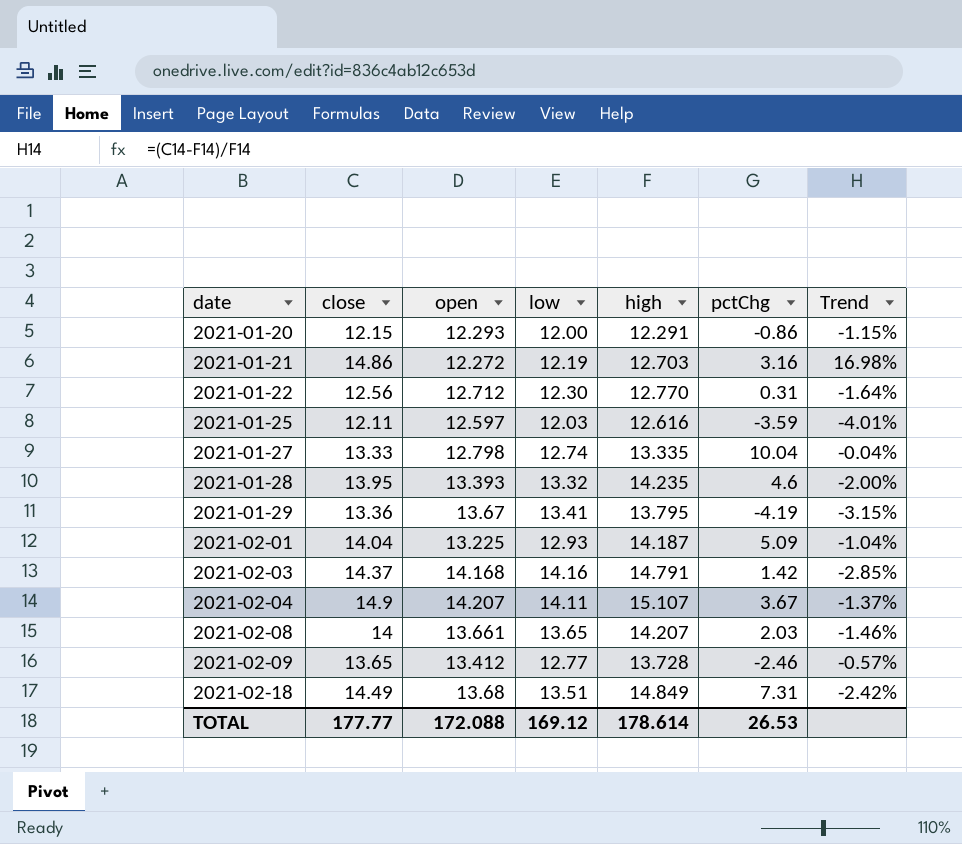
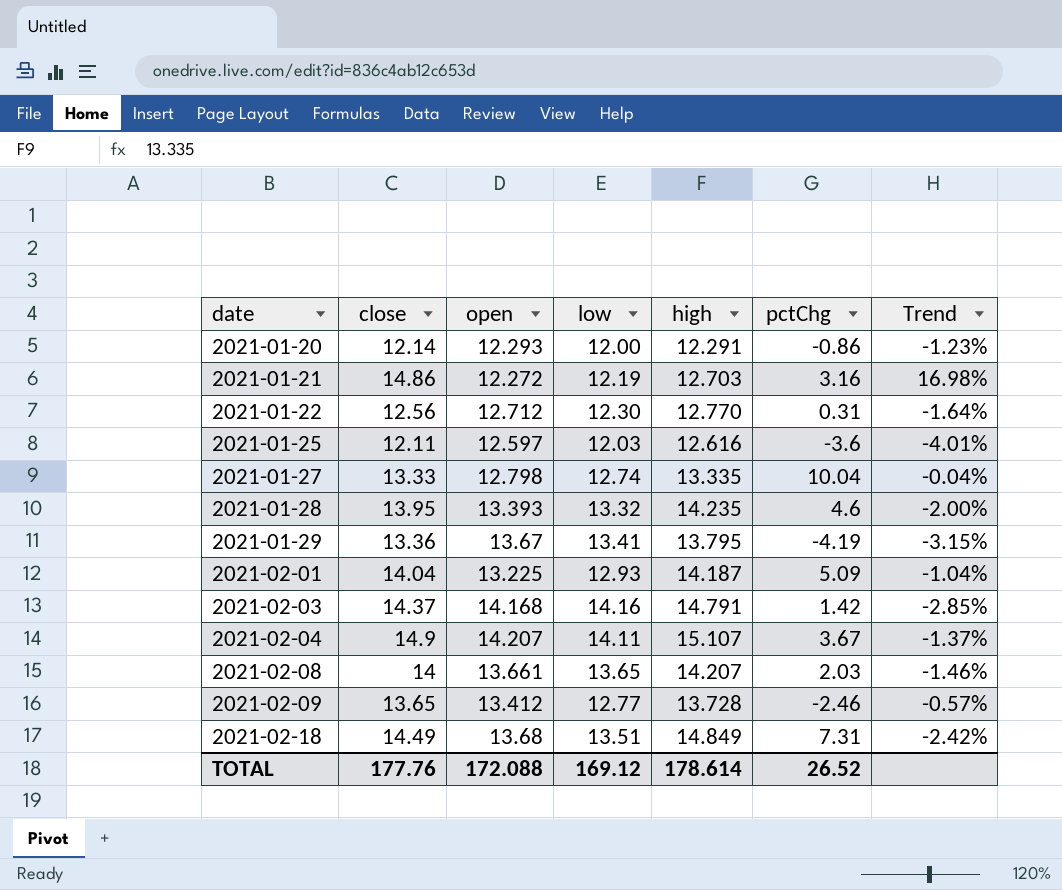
2021-01-20 | close: 12.15 -> 12.14
2021-01-20 | Trend: -1.15% -> -1.23%
2021-01-25 | pctChg: -3.59 -> -3.6
TOTAL | close: 177.77 -> 177.76
TOTAL | pctChg: 26.53 -> 26.52

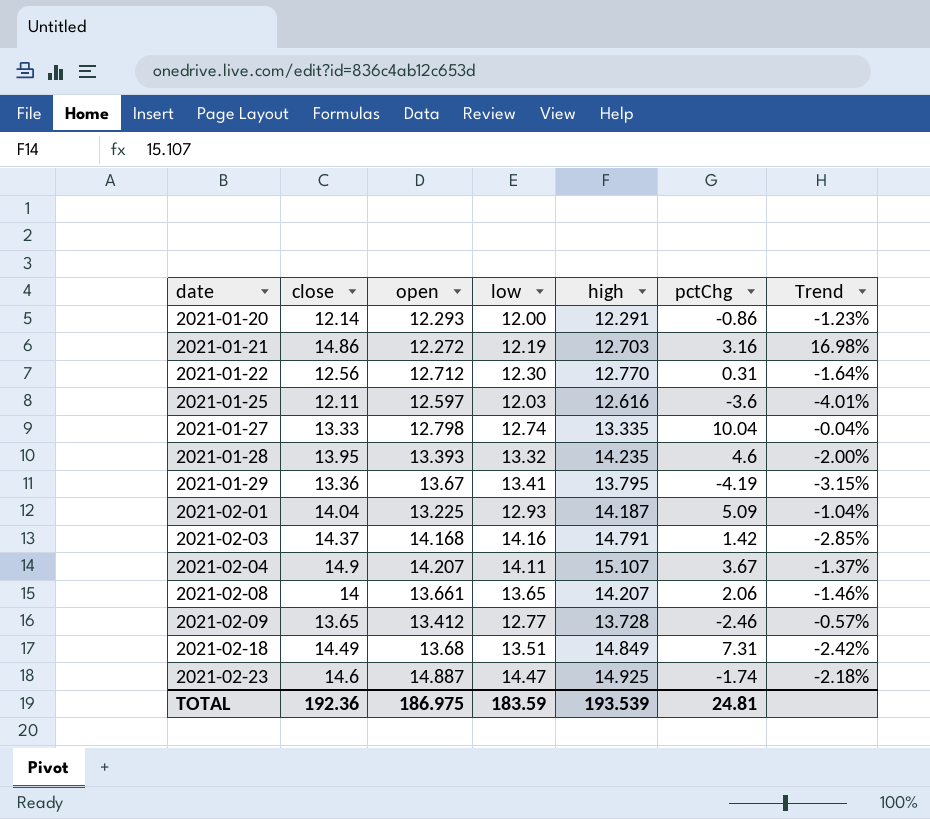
2021-02-08 | pctChg: 2.03 -> 2.06
row 2021-02-23: none -> 14.6 | 14.887 | 14.47 | 14.925 | -1.74 | -2.18%
TOTAL | close: 177.76 -> 192.36
TOTAL | open: 172.088 -> 186.975
TOTAL | low: 169.12 -> 183.59
TOTAL | high: 178.614 -> 193.539
TOTAL | pctChg: 26.52 -> 24.81

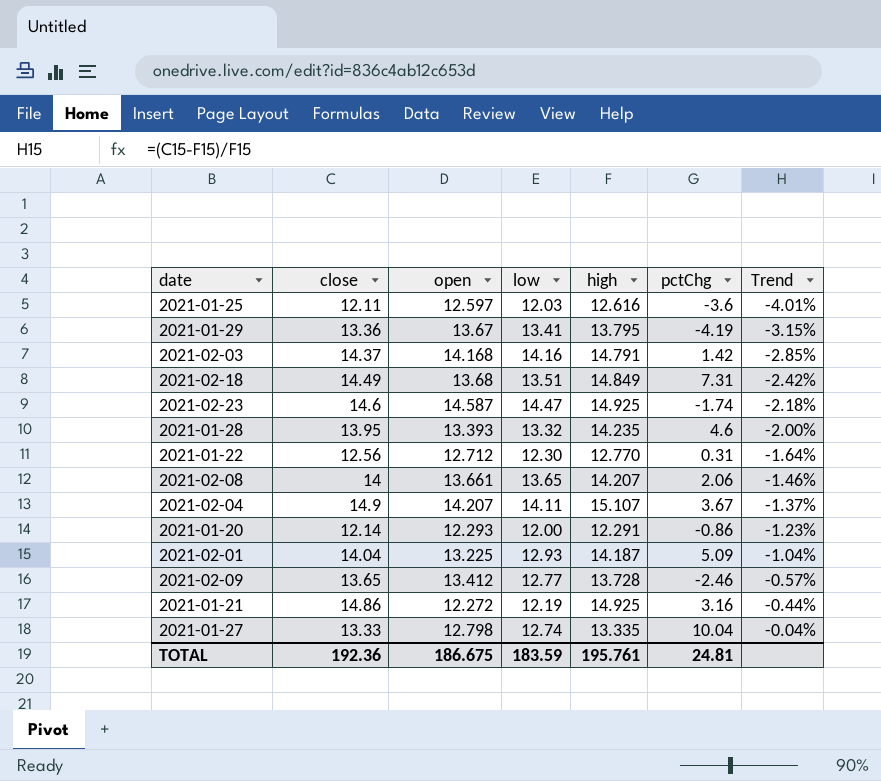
row order: date ascending -> Trend ascending
2021-02-23 | open: 14.887 -> 14.587
2021-01-21 | high: 12.703 -> 14.925
2021-01-21 | Trend: 16.98% -> -0.44%
TOTAL | open: 186.975 -> 186.675
TOTAL | high: 193.539 -> 195.761

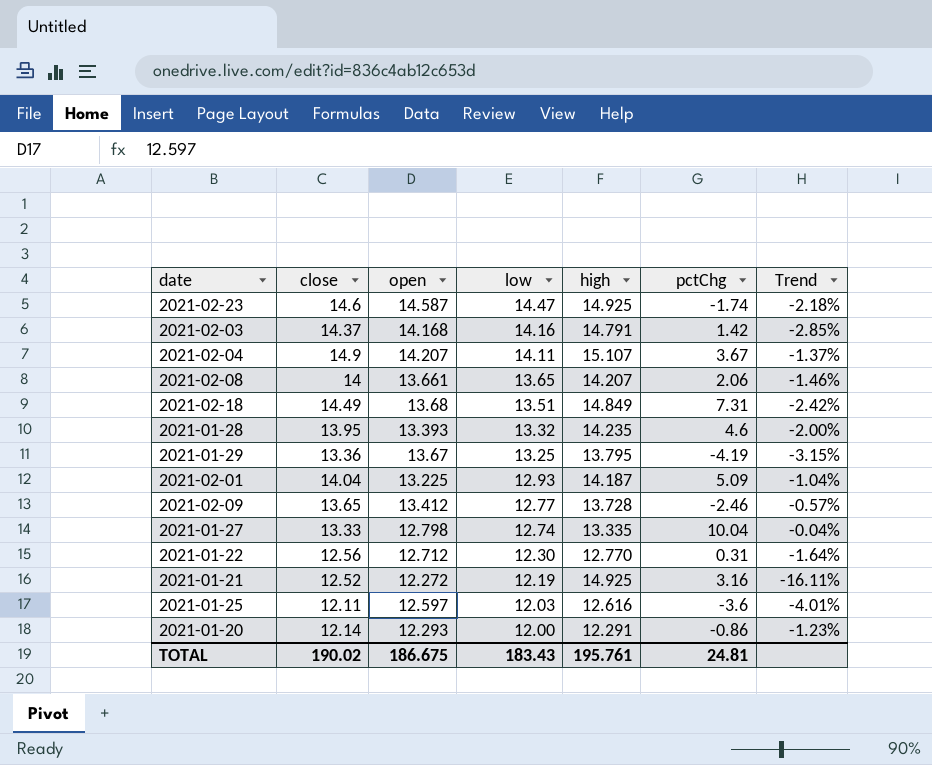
row order: Trend ascending -> low descending
2021-01-29 | low: 13.41 -> 13.25
2021-01-21 | close: 14.86 -> 12.52
2021-01-21 | Trend: -0.44% -> -16.11%
TOTAL | close: 192.36 -> 190.02
TOTAL | low: 183.59 -> 183.43

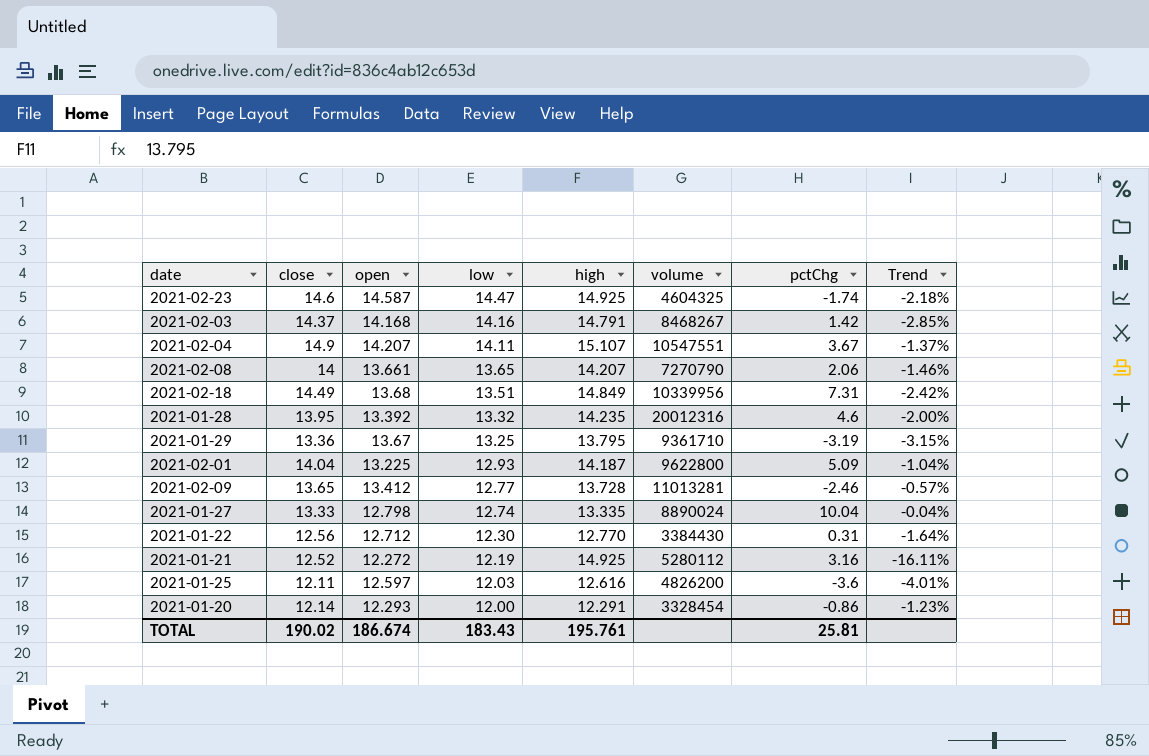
column volume | position: none -> 6
2021-01-28 | open: 13.393 -> 13.392
2021-01-29 | pctChg: -4.19 -> -3.19
TOTAL | open: 186.675 -> 186.674
TOTAL | pctChg: 24.81 -> 25.81

